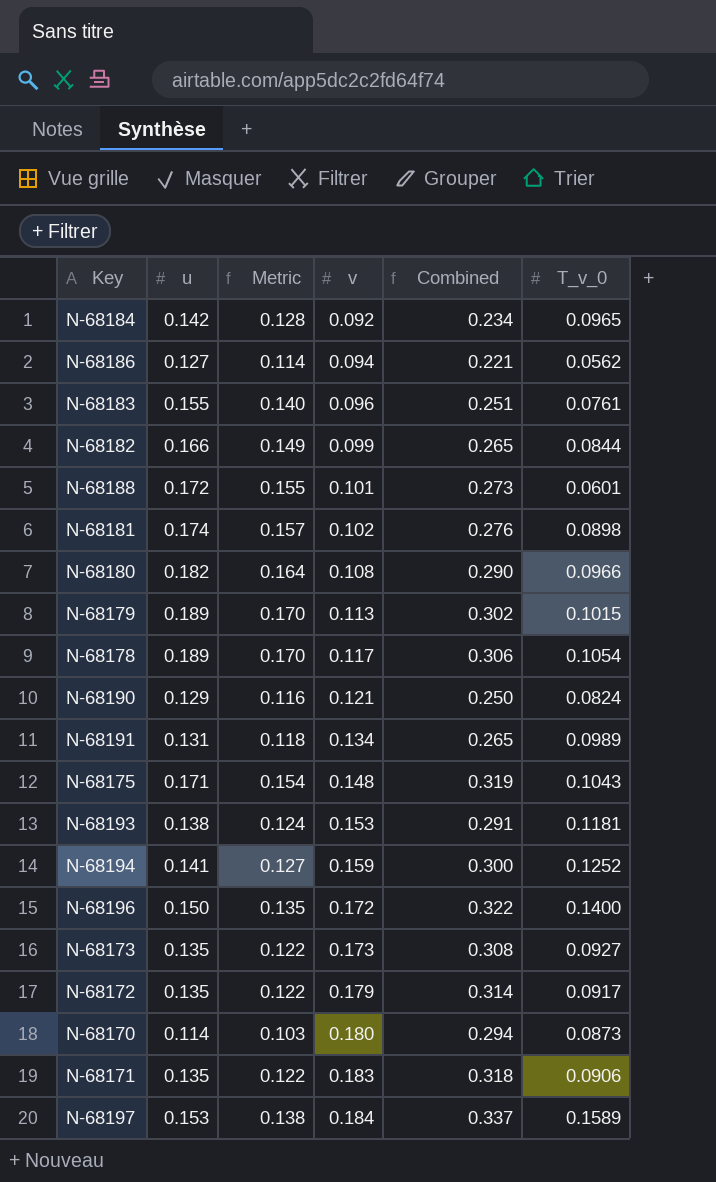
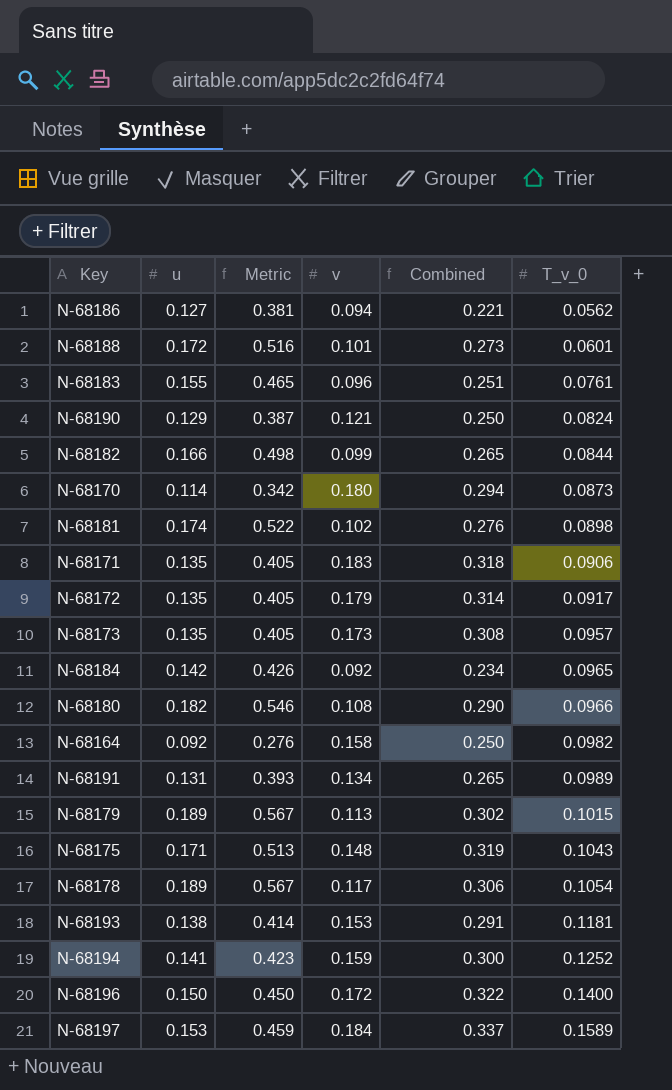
row order: v ascending -> T_v_0 ascending
column Metric | formula: [u] * 0.9 -> [u] * 3
N-68173 | T_v_0: 0.0927 -> 0.0957
row N-68164: none -> 0.092 | 0.276 | 0.158 | 0.250 | 0.0982

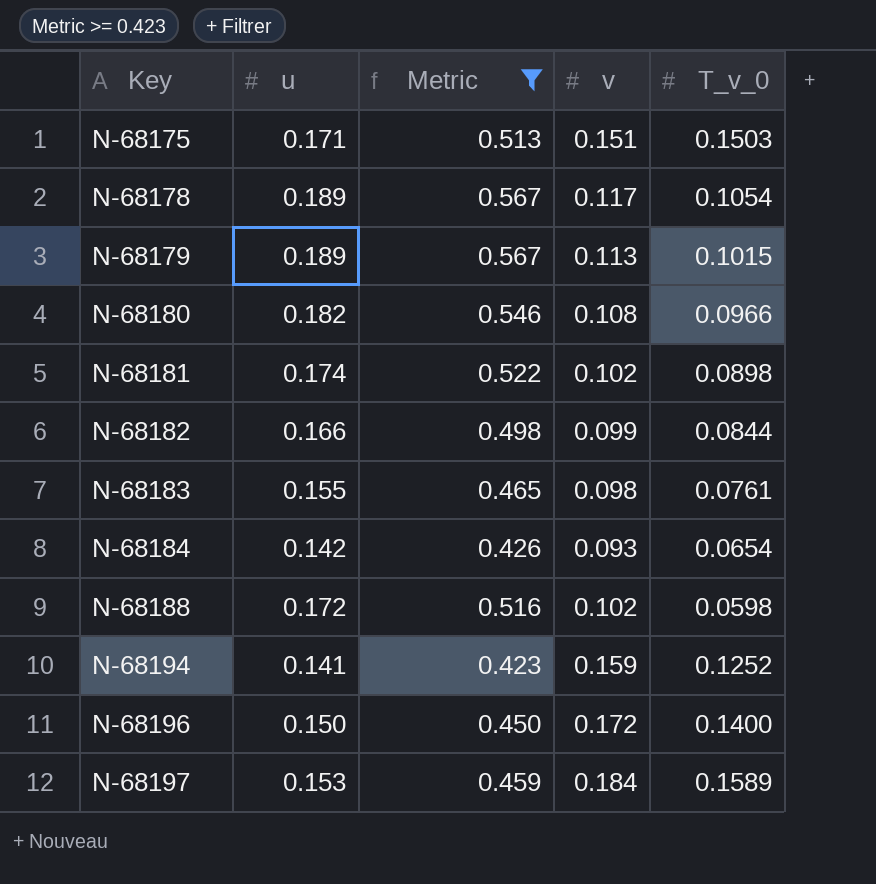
filter: none -> Metric >= 0.423
row order: T_v_0 ascending -> Key ascending
column Combined | formula: [u] + [v] -> none
N-68175 | v: 0.148 -> 0.151
N-68175 | T_v_0: 0.1043 -> 0.1503
N-68183 | v: 0.096 -> 0.098
N-68184 | v: 0.092 -> 0.093
N-68184 | T_v_0: 0.0965 -> 0.0654
N-68188 | v: 0.101 -> 0.102
N-68188 | T_v_0: 0.0601 -> 0.0598

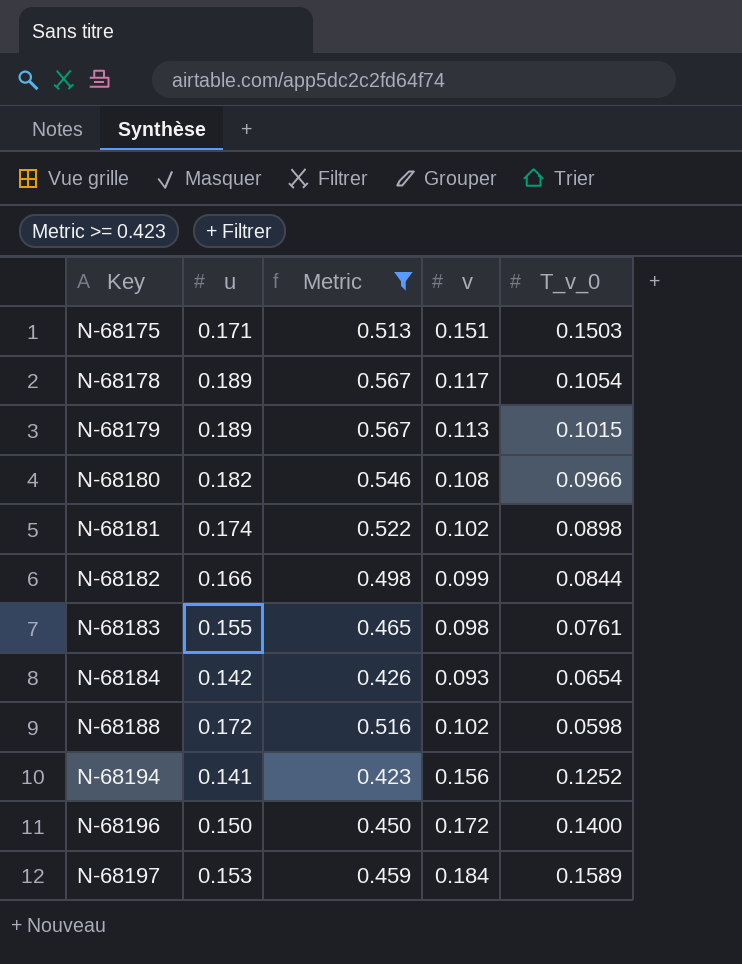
N-68194 | v: 0.159 -> 0.156

